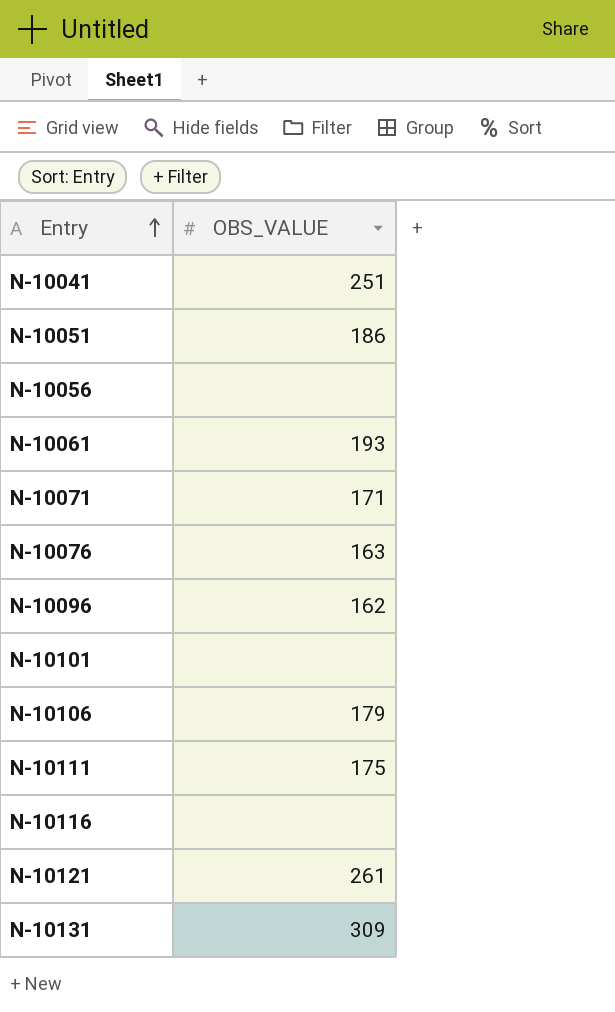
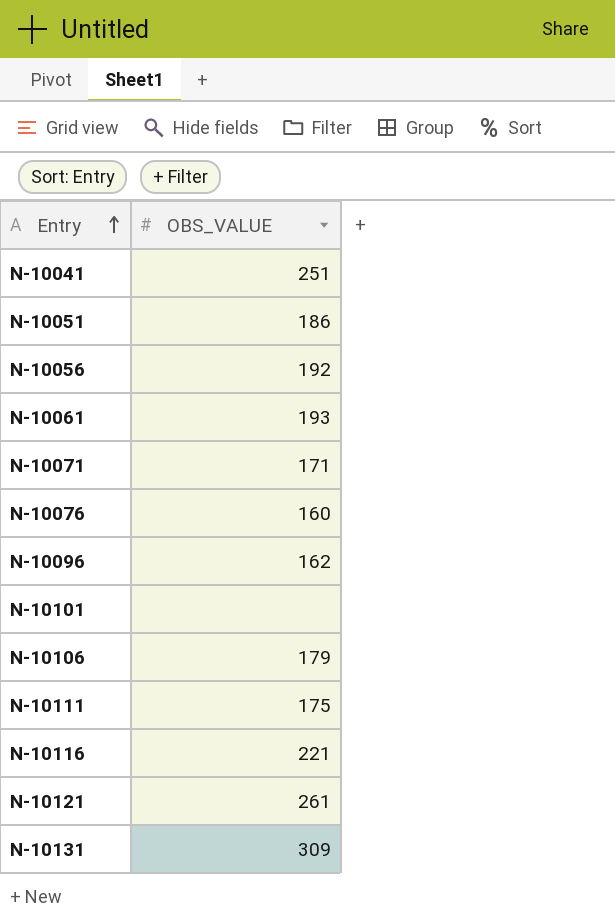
N-10056 | OBS_VALUE: none -> 192
N-10076 | OBS_VALUE: 163 -> 160
N-10116 | OBS_VALUE: none -> 221

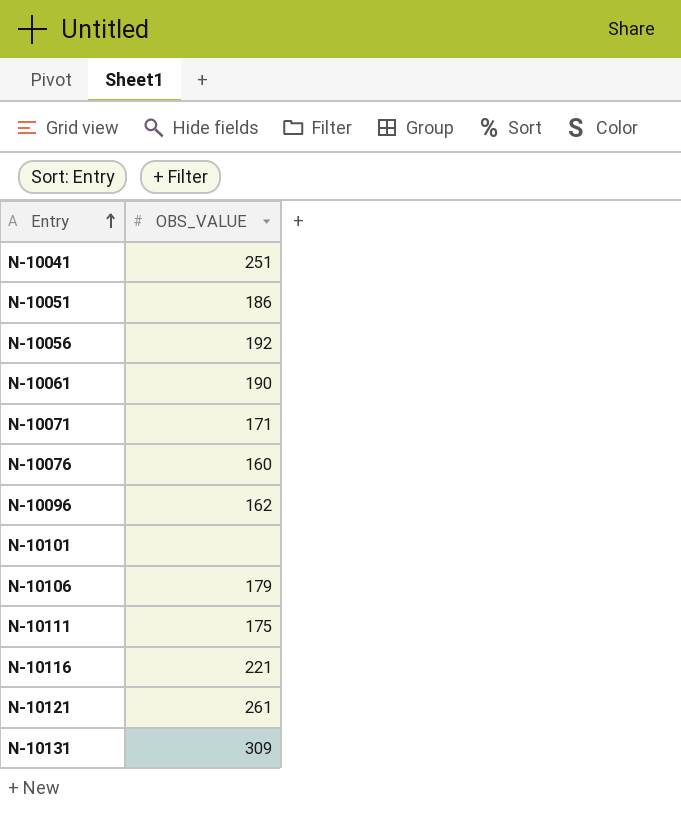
N-10061 | OBS_VALUE: 193 -> 190

